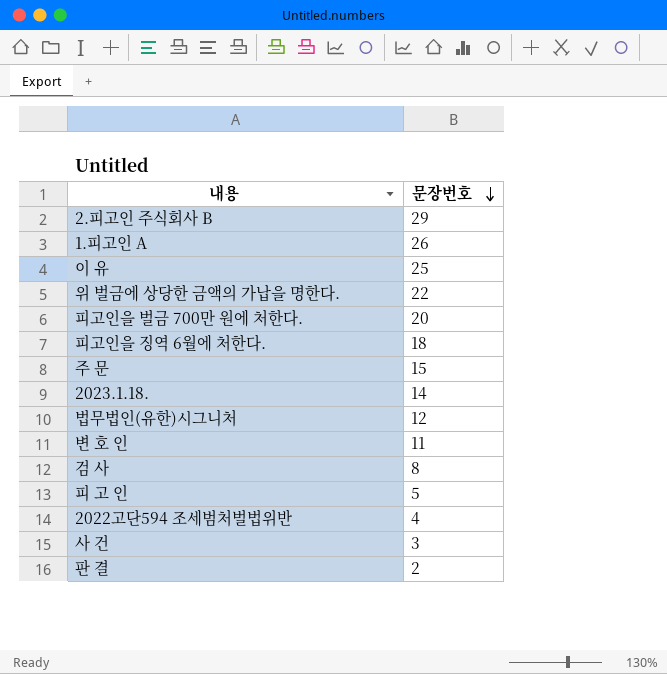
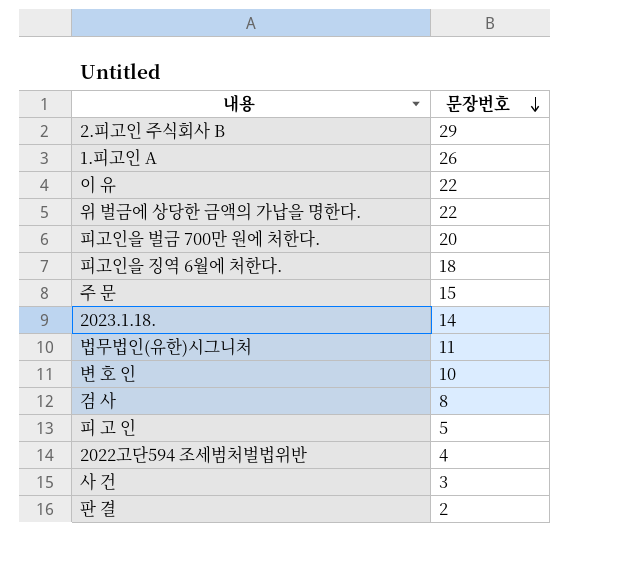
이 유 | 문장번호: 25 -> 22
법무법인(유한)시그니처 | 문장번호: 12 -> 11
변 호 인 | 문장번호: 11 -> 10

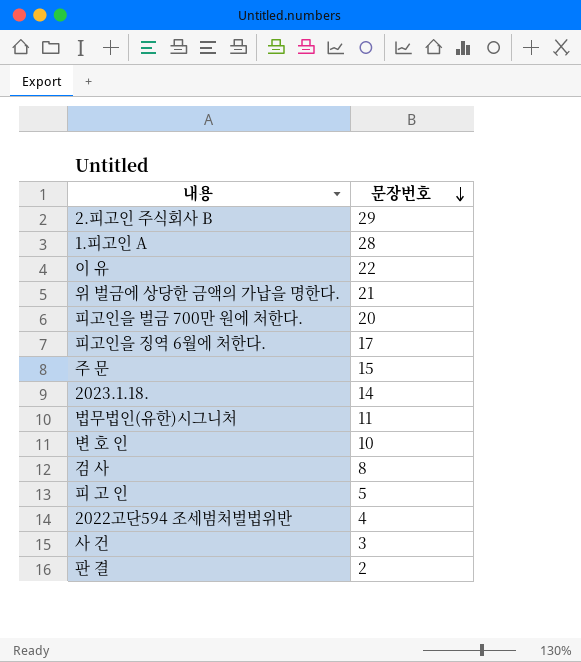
1.피고인 A | 문장번호: 26 -> 28
위 벌금에 상당한 금액의 가납을 명한다. | 문장번호: 22 -> 21
피고인을 징역 6월에 처한다. | 문장번호: 18 -> 17

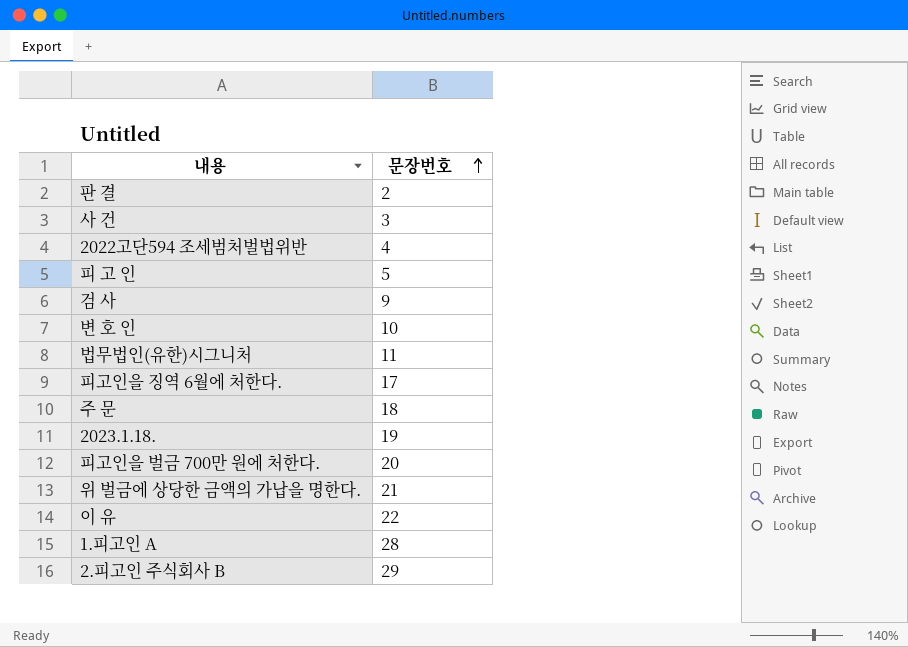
row order: 문장번호 descending -> 문장번호 ascending
검 사 | 문장번호: 8 -> 9
주 문 | 문장번호: 15 -> 18
2023.1.18. | 문장번호: 14 -> 19

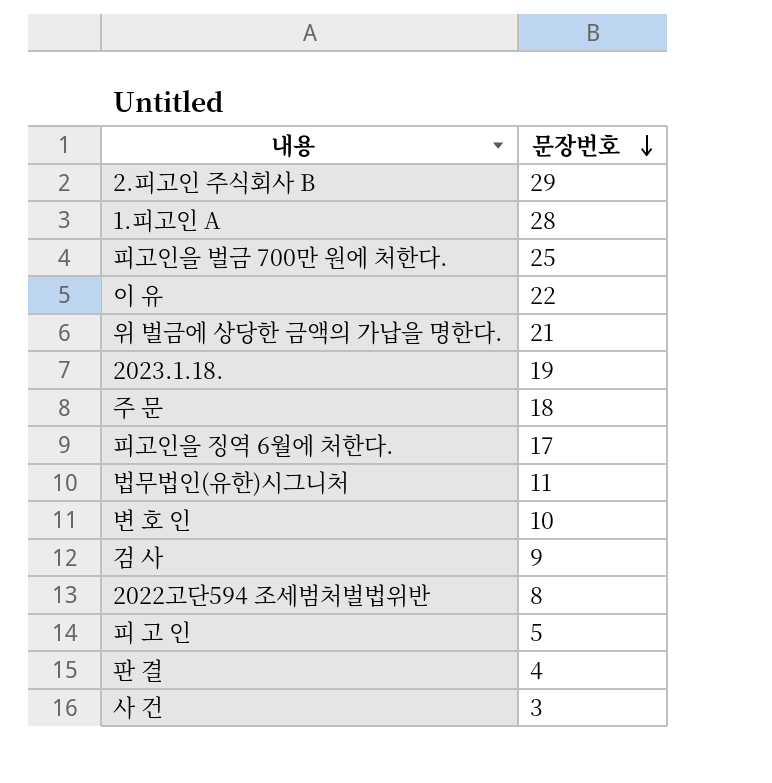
row order: 문장번호 ascending -> 문장번호 descending
피고인을 벌금 700만 원에 처한다. | 문장번호: 20 -> 25
2022고단594 조세범처벌법위반 | 문장번호: 4 -> 8
판 결 | 문장번호: 2 -> 4

